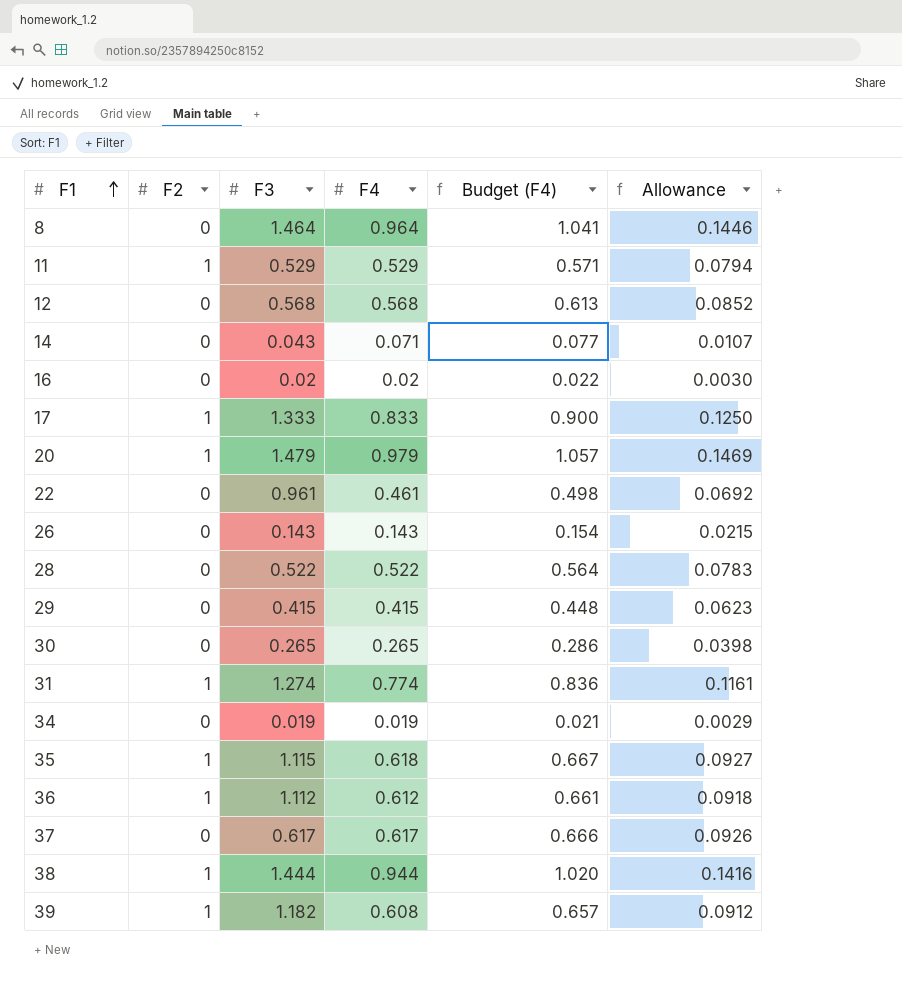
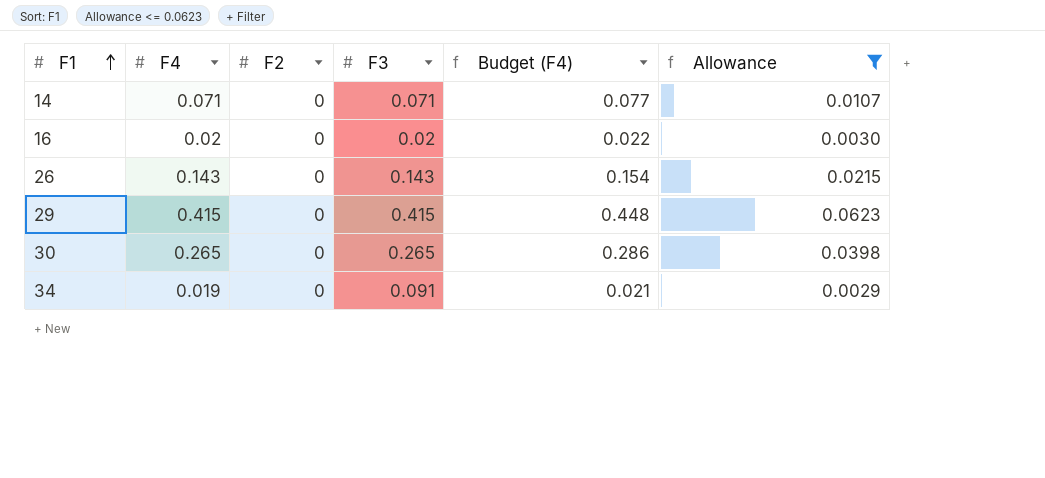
filter: none -> Allowance <= 0.0623
column F4 | position: 4 -> 2
14 | F3: 0.043 -> 0.071
34 | F3: 0.019 -> 0.091

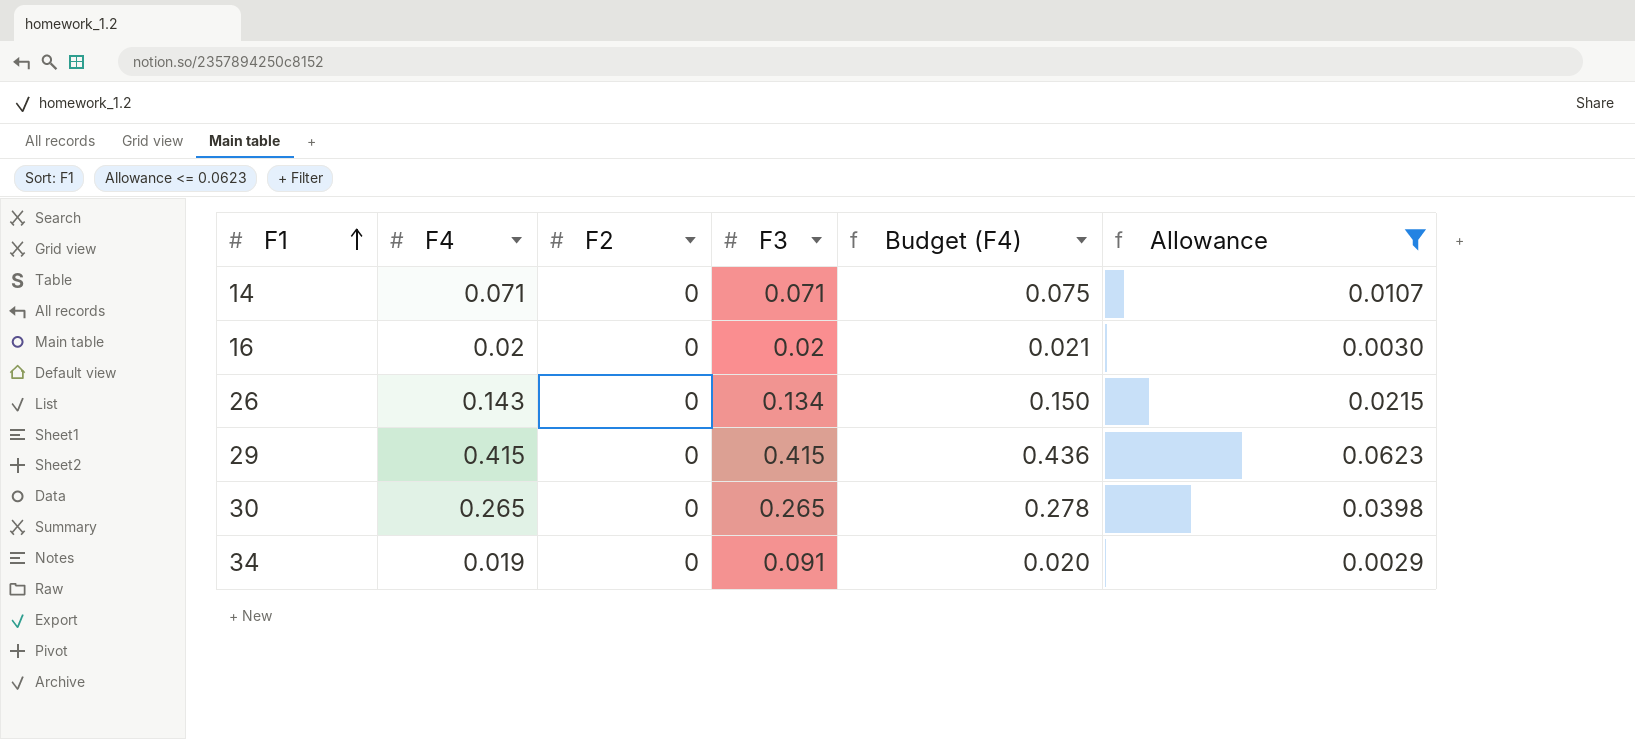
column Budget (F4) | formula: [F4] * 1.08 -> [F4] * 1.05
26 | F3: 0.143 -> 0.134

